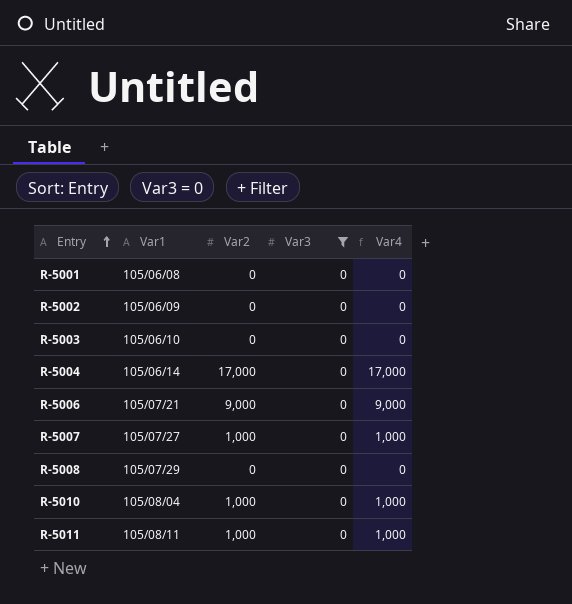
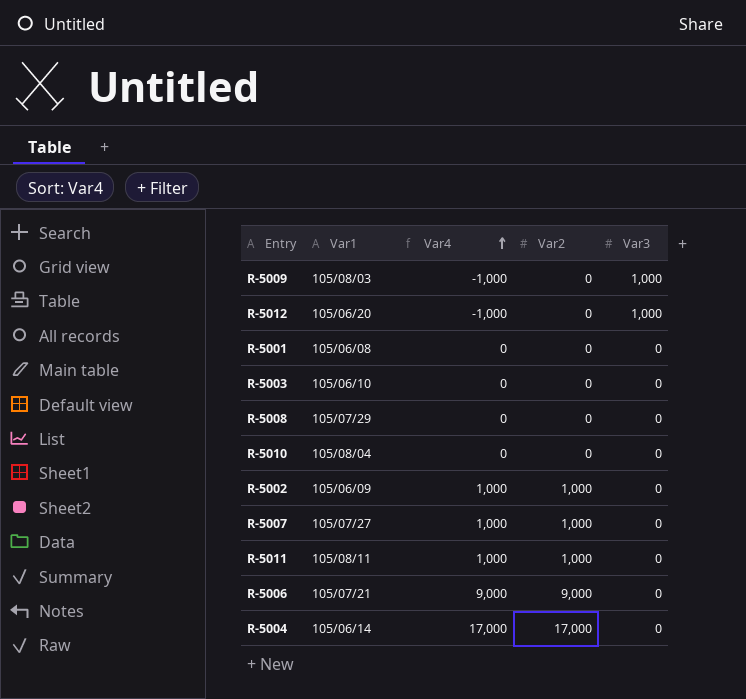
filter: Var3 = 0 -> none
row order: Entry ascending -> Var4 ascending
column Var4 | position: 5 -> 3
R-5010 | Var4: 1,000 -> 0
R-5010 | Var2: 1,000 -> 0
R-5002 | Var4: 0 -> 1,000
R-5002 | Var2: 0 -> 1,000

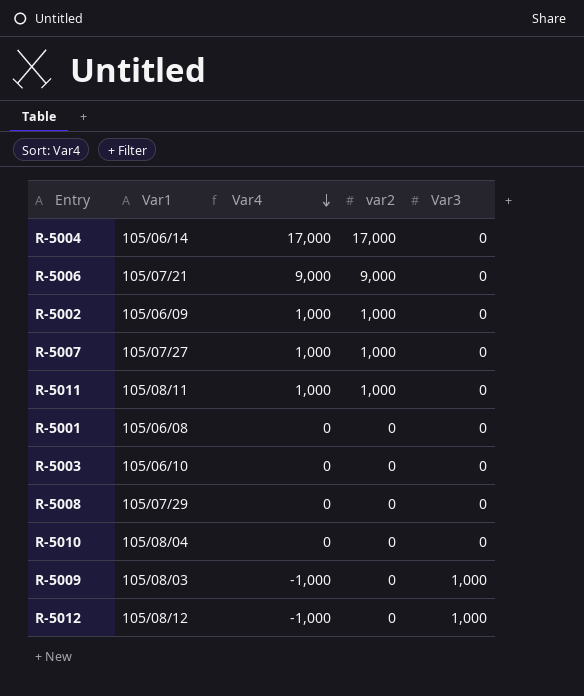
row order: Var4 ascending -> Var4 descending
column name: Var2 -> var2
R-5012 | Var1: 105/06/20 -> 105/08/12

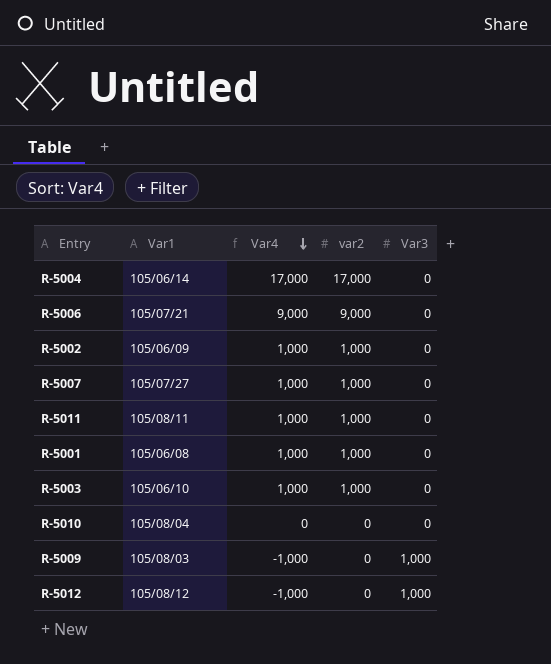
row R-5008: 105/07/29 | 0 | 0 | 0 -> none
R-5001 | Var4: 0 -> 1,000
R-5001 | var2: 0 -> 1,000
R-5003 | Var4: 0 -> 1,000
R-5003 | var2: 0 -> 1,000

